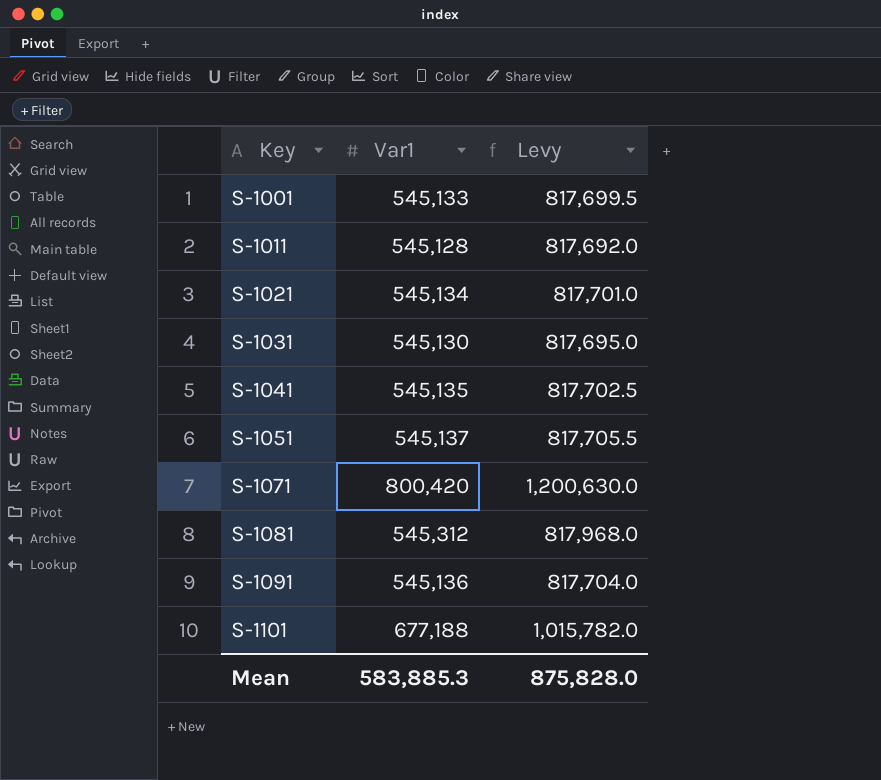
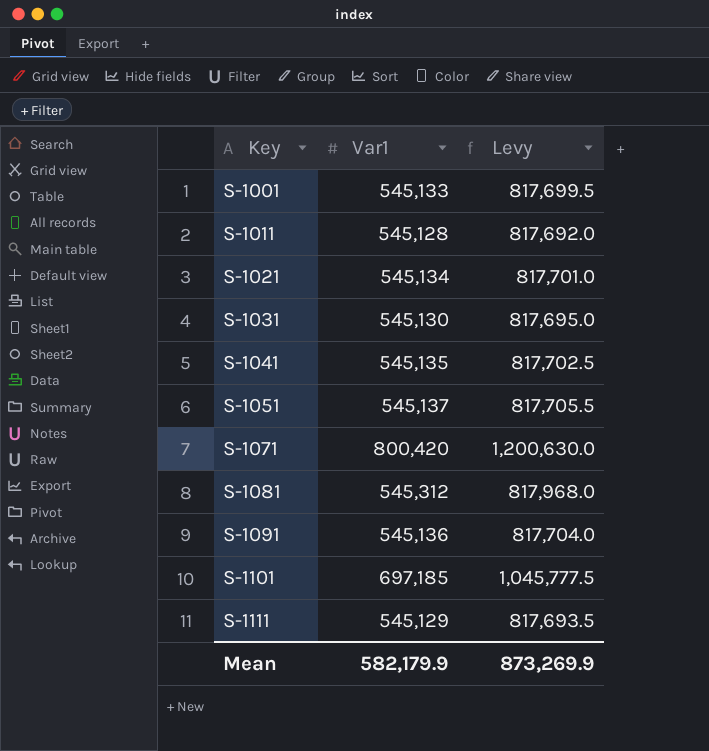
S-1101 | Var1: 677,188 -> 697,185
S-1101 | Levy: 1,015,782.0 -> 1,045,777.5
row S-1111: none -> 545,129 | 817,693.5
Mean | Var1: 583,885.3 -> 582,179.9
Mean | Levy: 875,828.0 -> 873,269.9

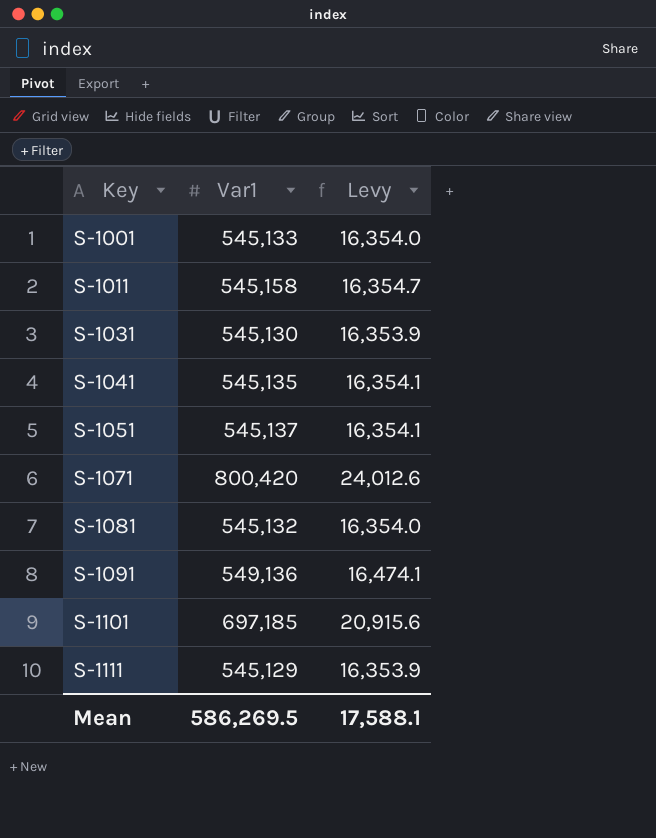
column Levy | formula: [Var1] * 1.5 -> [Var1] * 0.03
row S-1021: 545,134 | 817,701.0 -> none
S-1011 | Var1: 545,128 -> 545,158
S-1081 | Var1: 545,312 -> 545,132
S-1091 | Var1: 545,136 -> 549,136
Mean | Var1: 582,179.9 -> 586,269.5
Mean | Levy: 873,269.9 -> 17,588.1

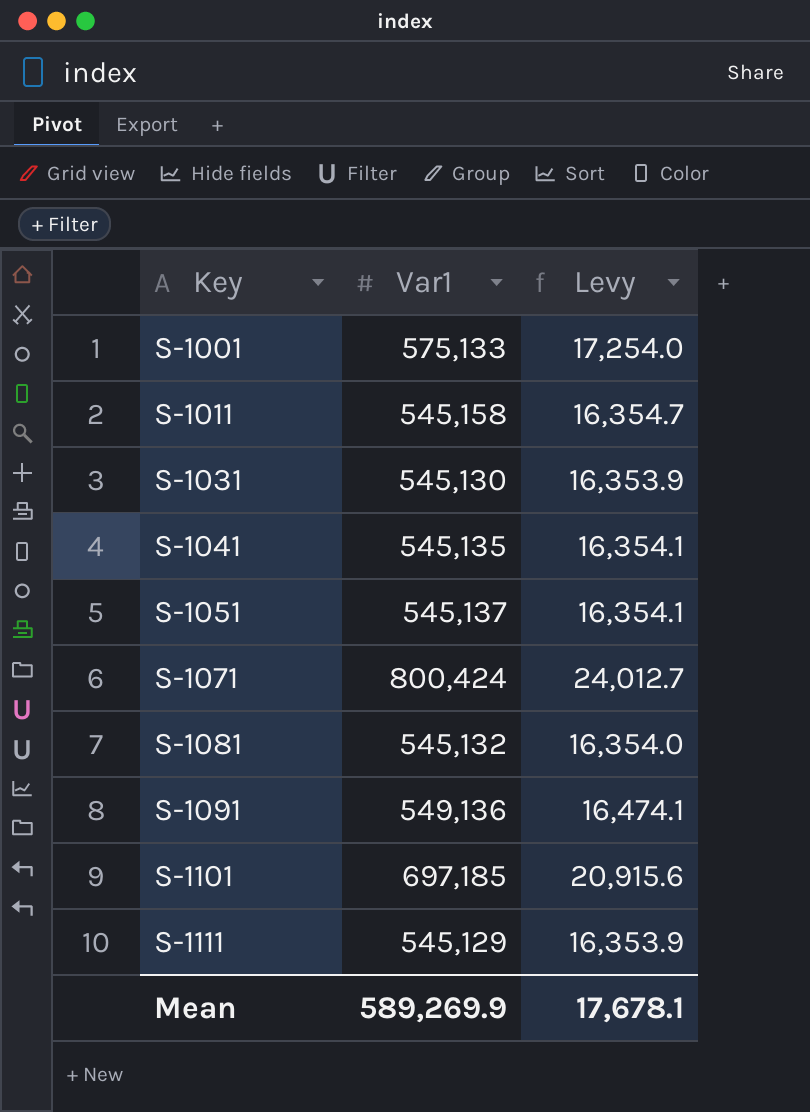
S-1001 | Var1: 545,133 -> 575,133
S-1001 | Levy: 16,354.0 -> 17,254.0
S-1071 | Var1: 800,420 -> 800,424
S-1071 | Levy: 24,012.6 -> 24,012.7
Mean | Var1: 586,269.5 -> 589,269.9
Mean | Levy: 17,588.1 -> 17,678.1

